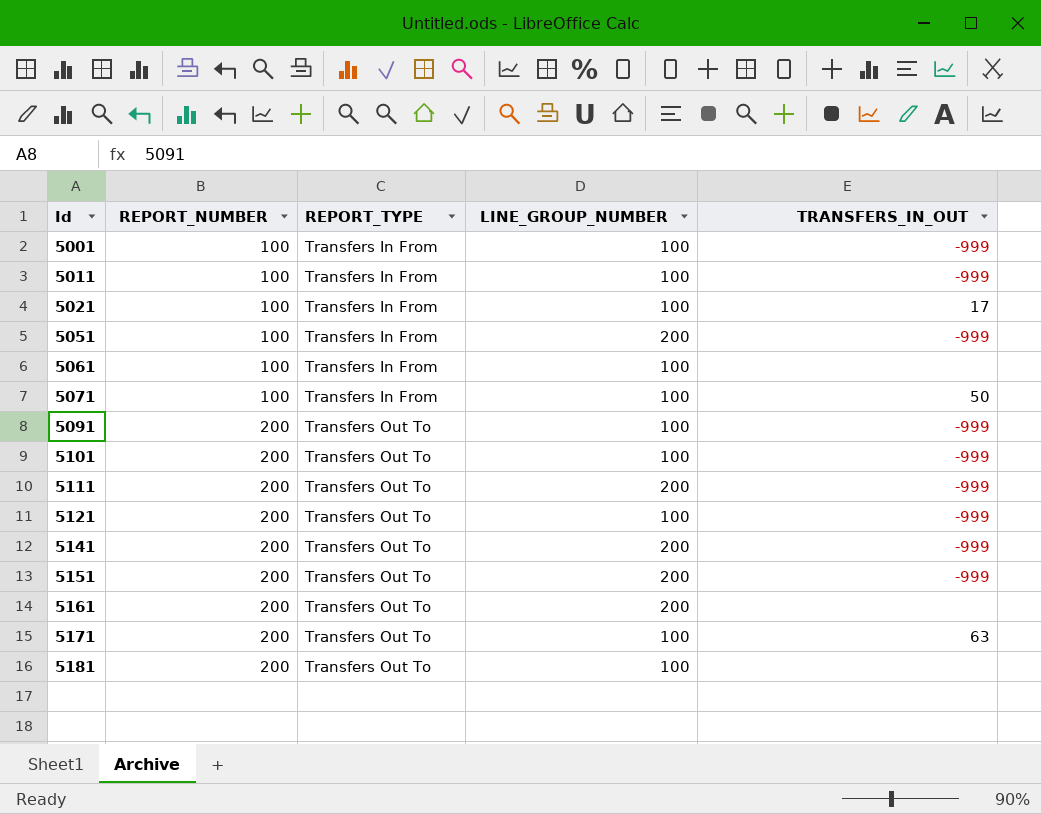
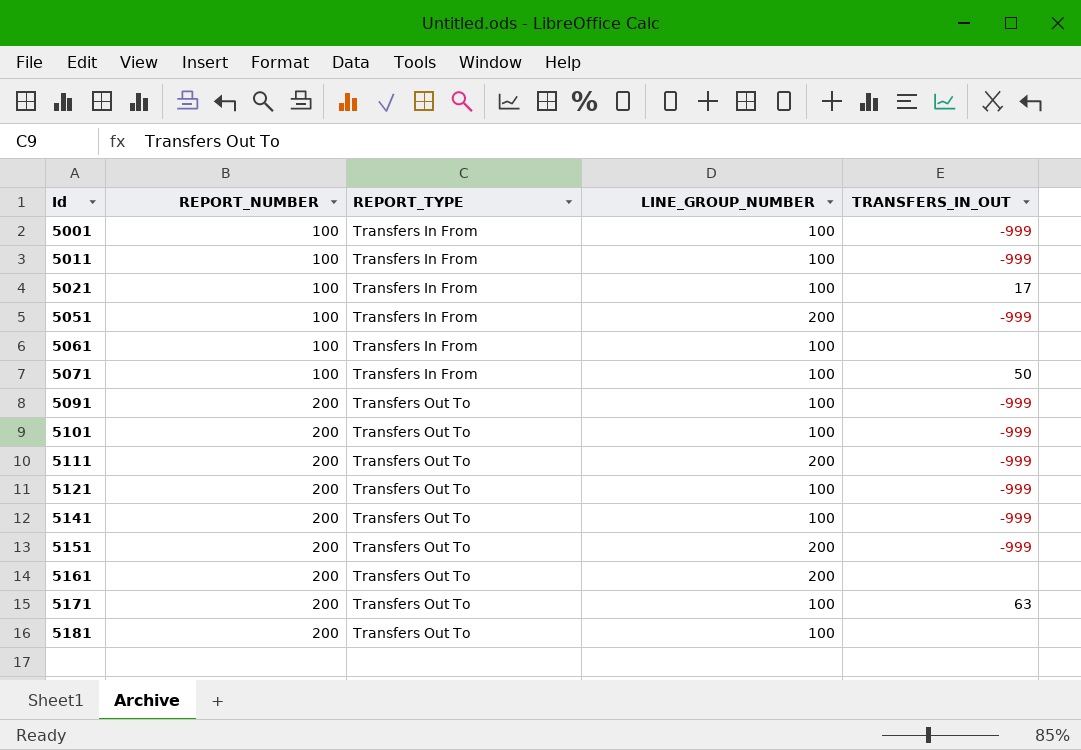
5141 | LINE_GROUP_NUMBER: 200 -> 100

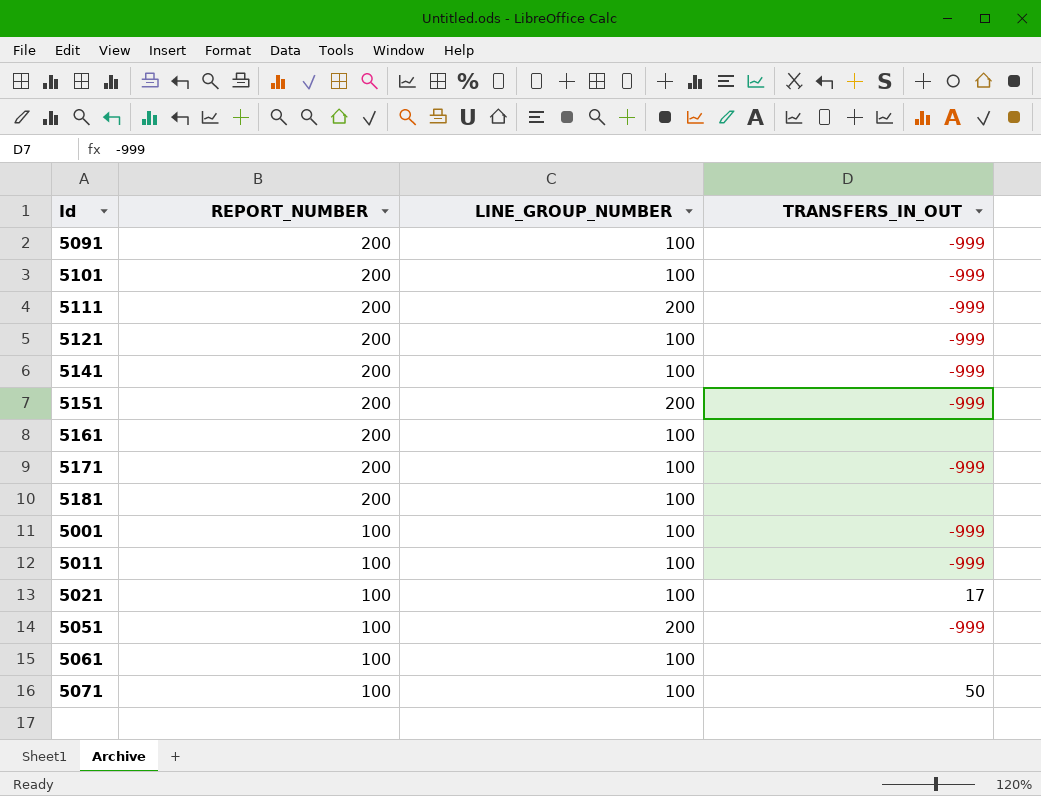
row order: Id ascending -> REPORT_NUMBER descending
column REPORT_TYPE | position: 3 -> none
5161 | LINE_GROUP_NUMBER: 200 -> 100
5171 | TRANSFERS_IN_OUT: 63 -> -999

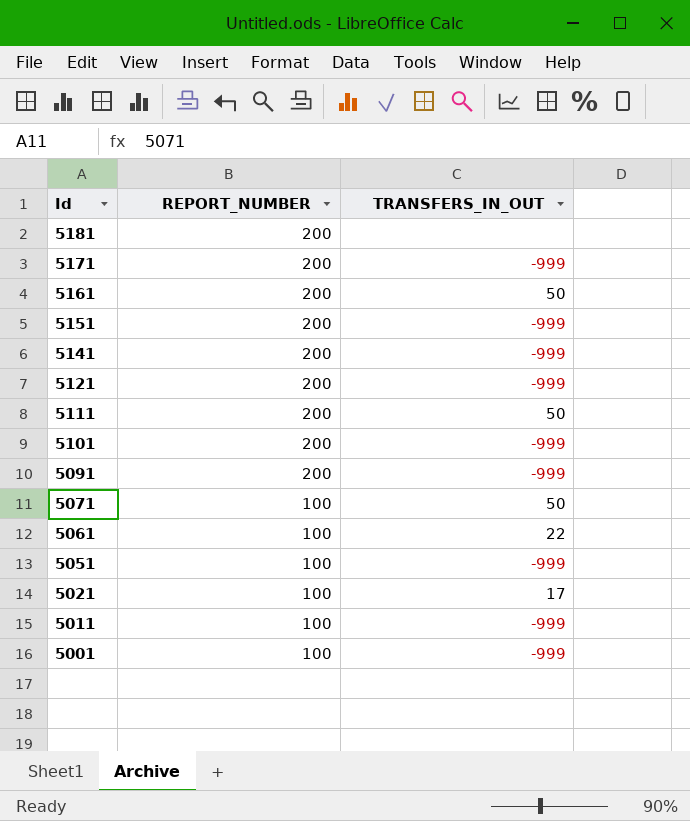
row order: REPORT_NUMBER descending -> Id descending
column LINE_GROUP_NUMBER | position: 3 -> none
5161 | TRANSFERS_IN_OUT: none -> 50
5111 | TRANSFERS_IN_OUT: -999 -> 50
5061 | TRANSFERS_IN_OUT: none -> 22

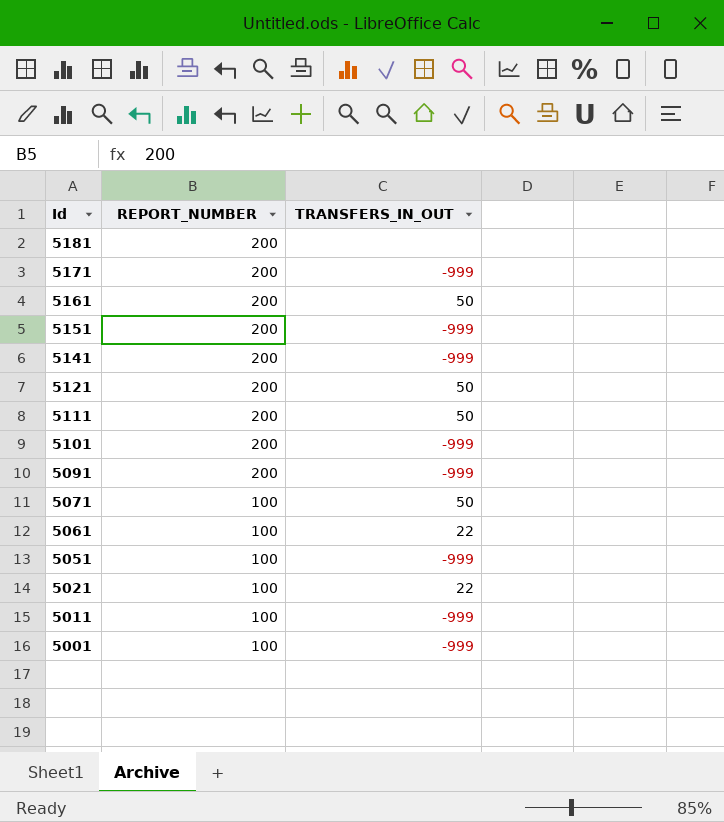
5121 | TRANSFERS_IN_OUT: -999 -> 50
5021 | TRANSFERS_IN_OUT: 17 -> 22

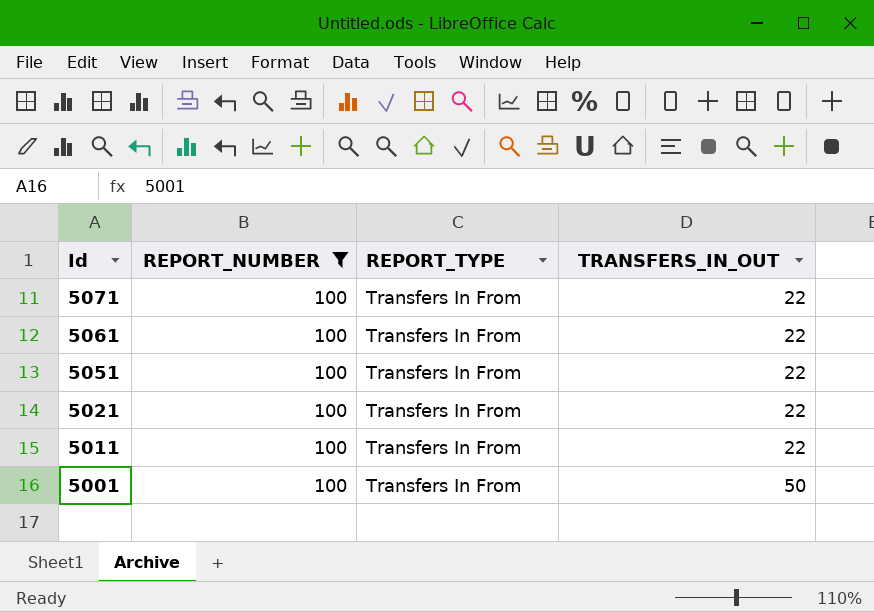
filter: none -> REPORT_NUMBER = 100
column REPORT_TYPE | position: none -> 3
5071 | TRANSFERS_IN_OUT: 50 -> 22
5051 | TRANSFERS_IN_OUT: -999 -> 22
5011 | TRANSFERS_IN_OUT: -999 -> 22
5001 | TRANSFERS_IN_OUT: -999 -> 50

